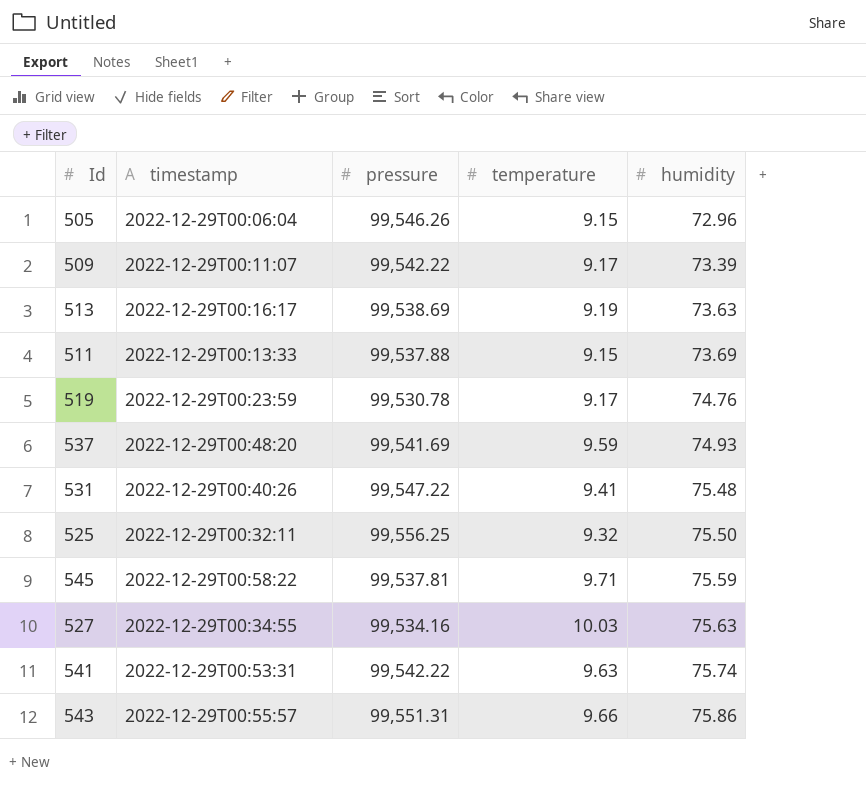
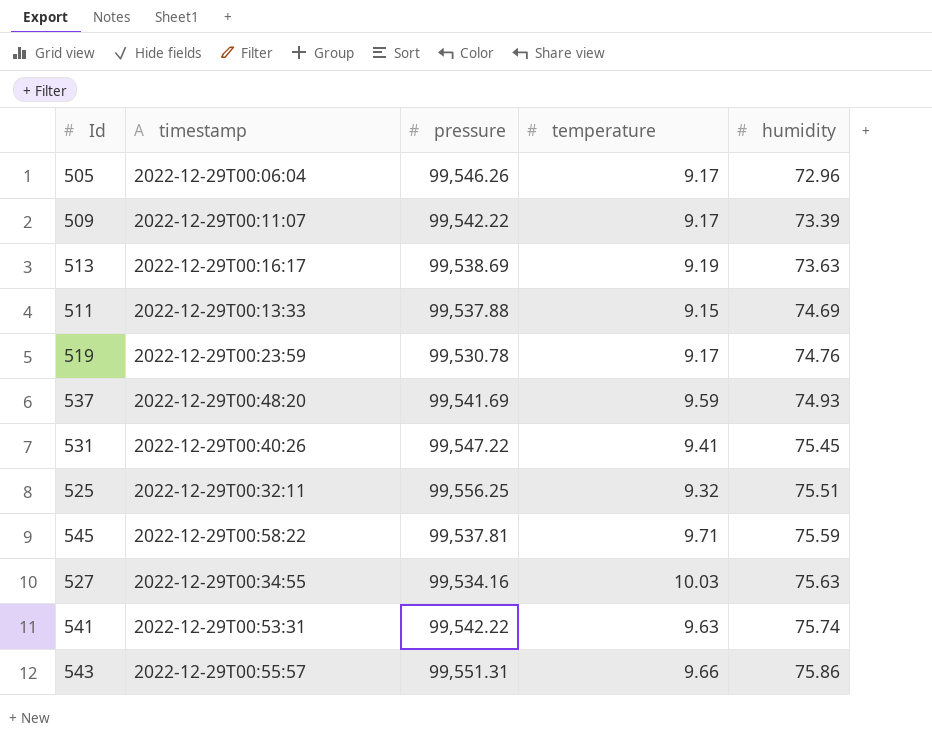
505 | temperature: 9.15 -> 9.17
511 | humidity: 73.69 -> 74.69
531 | humidity: 75.48 -> 75.45
525 | humidity: 75.50 -> 75.51

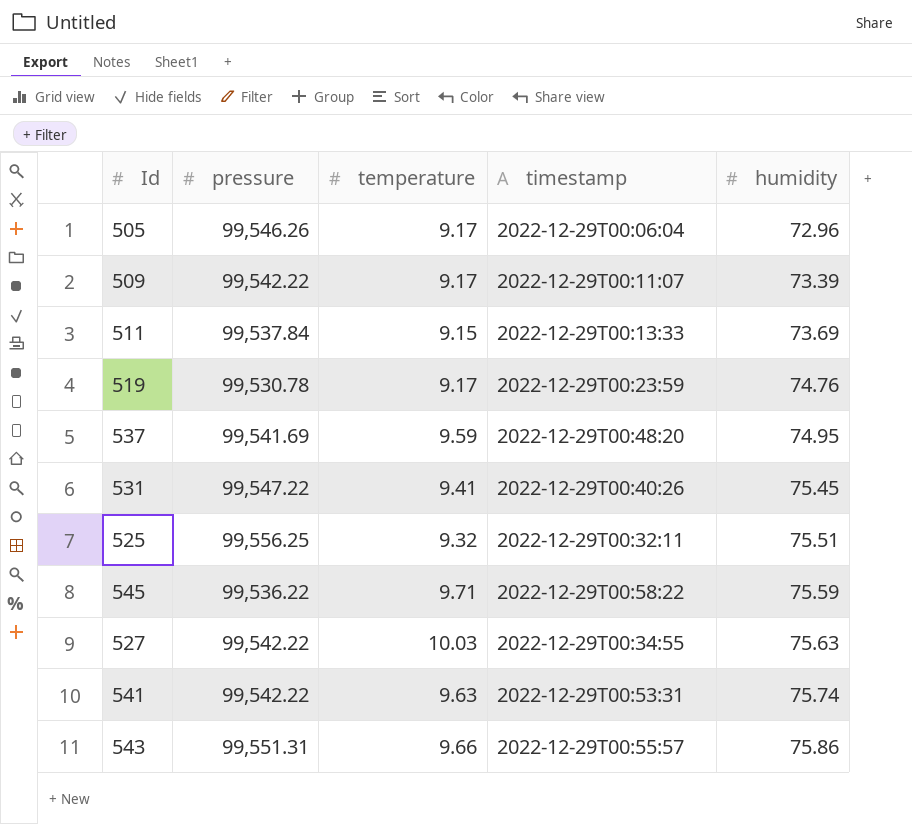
column timestamp | position: 2 -> 4
row 513: 2022-12-29T00:16:17 | 99,538.69 | 9.19 | 73.63 -> none
511 | pressure: 99,537.88 -> 99,537.84
511 | humidity: 74.69 -> 73.69
537 | humidity: 74.93 -> 74.95
545 | pressure: 99,537.81 -> 99,536.22
527 | pressure: 99,534.16 -> 99,542.22

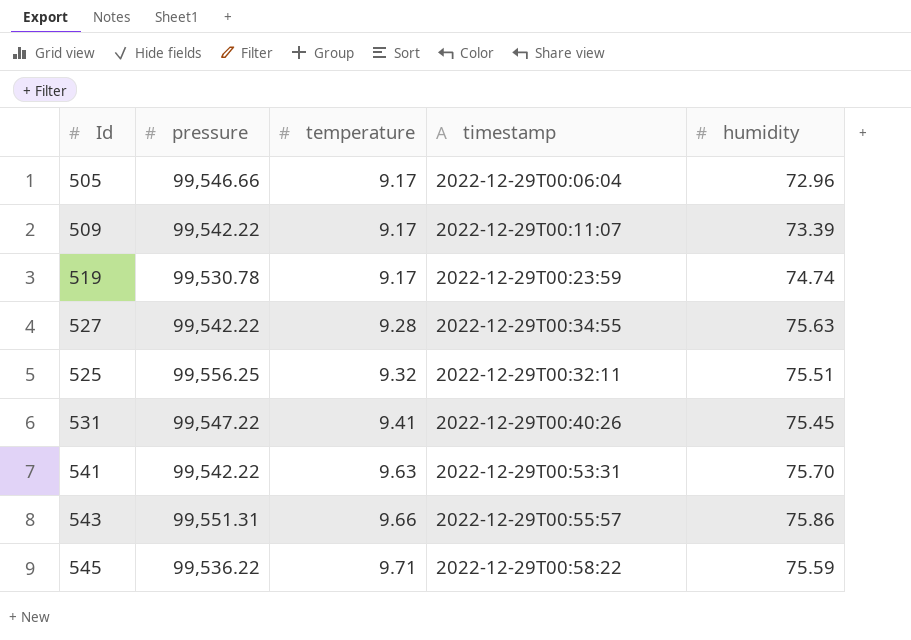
row order: humidity ascending -> temperature ascending
row 511: 99,537.84 | 9.15 | 2022-12-29T00:13:33 | 73.69 -> none
row 537: 99,541.69 | 9.59 | 2022-12-29T00:48:20 | 74.95 -> none
505 | pressure: 99,546.26 -> 99,546.66
519 | humidity: 74.76 -> 74.74
527 | temperature: 10.03 -> 9.28
541 | humidity: 75.74 -> 75.70

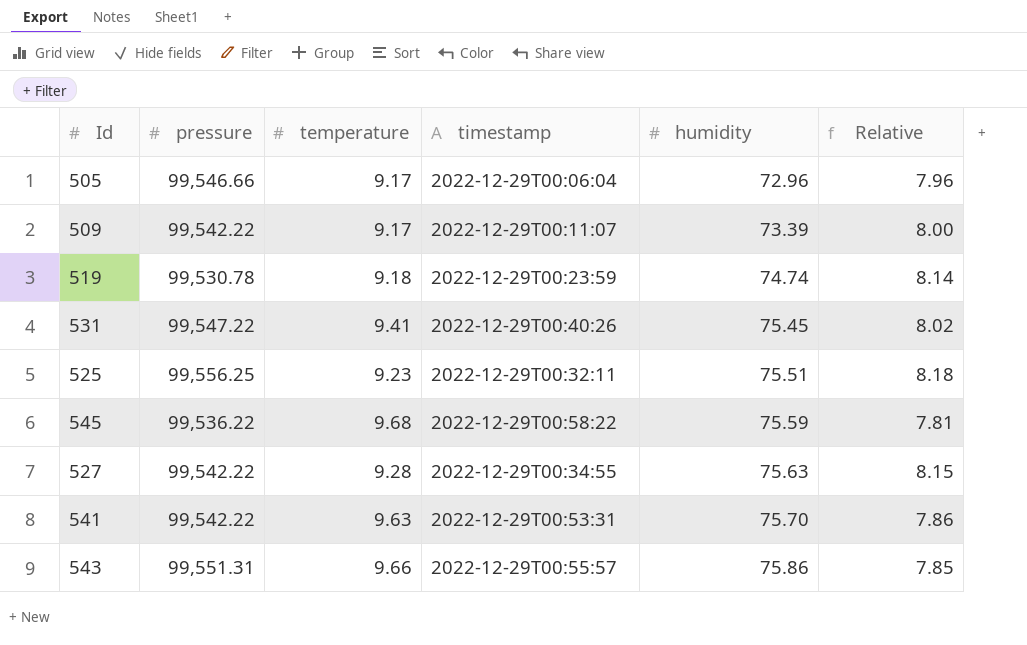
row order: temperature ascending -> humidity ascending
column Relative | formula: none -> [humidity] / [temperature]
519 | temperature: 9.17 -> 9.18
525 | temperature: 9.32 -> 9.23
545 | temperature: 9.71 -> 9.68

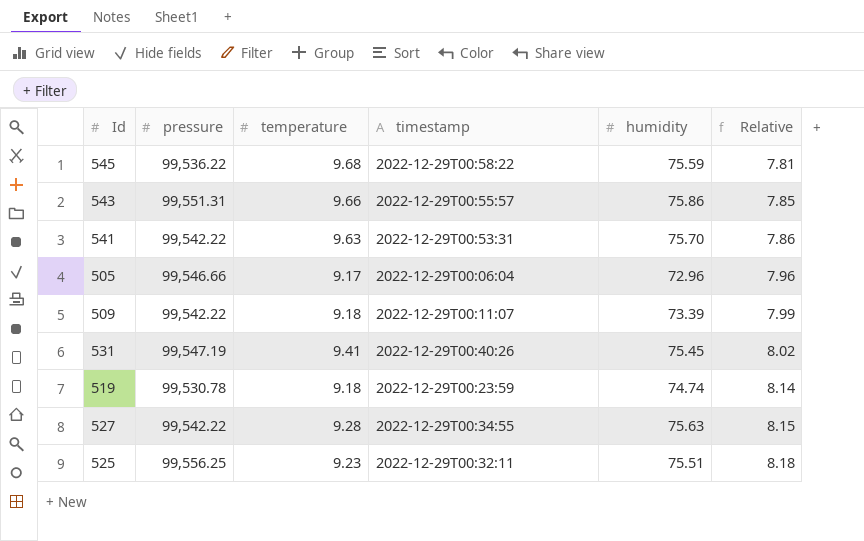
row order: humidity ascending -> Relative ascending
509 | temperature: 9.17 -> 9.18
509 | Relative: 8.00 -> 7.99
531 | pressure: 99,547.22 -> 99,547.19

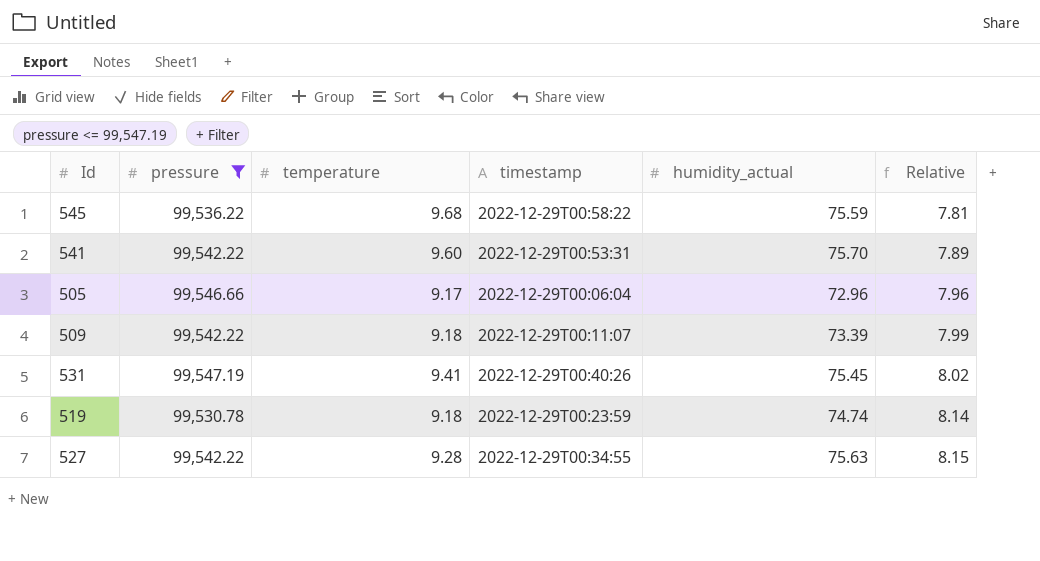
filter: none -> pressure <= 99,547.19
column name: humidity -> humidity_actual
541 | temperature: 9.63 -> 9.60
541 | Relative: 7.86 -> 7.89

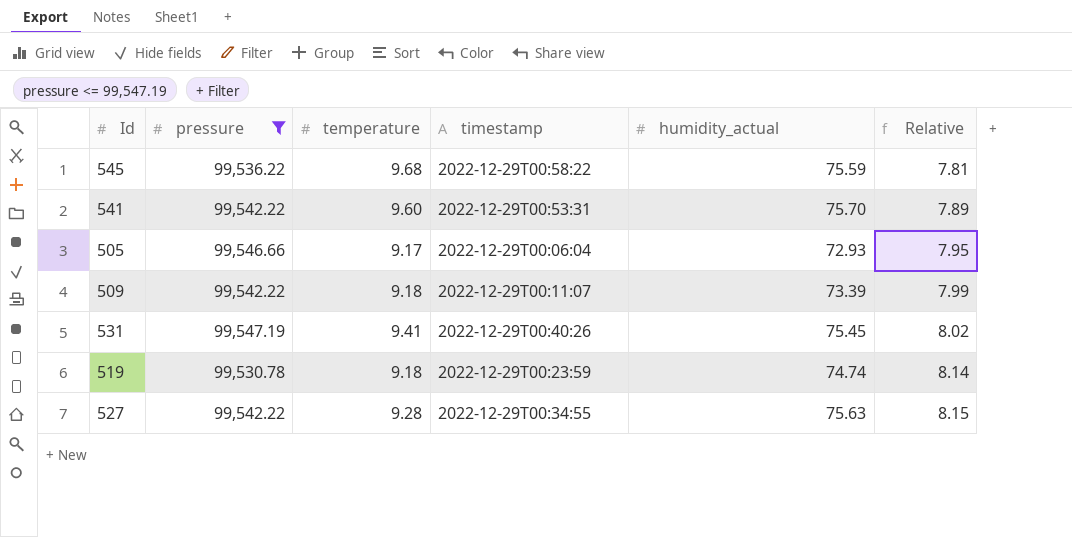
505 | humidity_actual: 72.96 -> 72.93
505 | Relative: 7.96 -> 7.95

